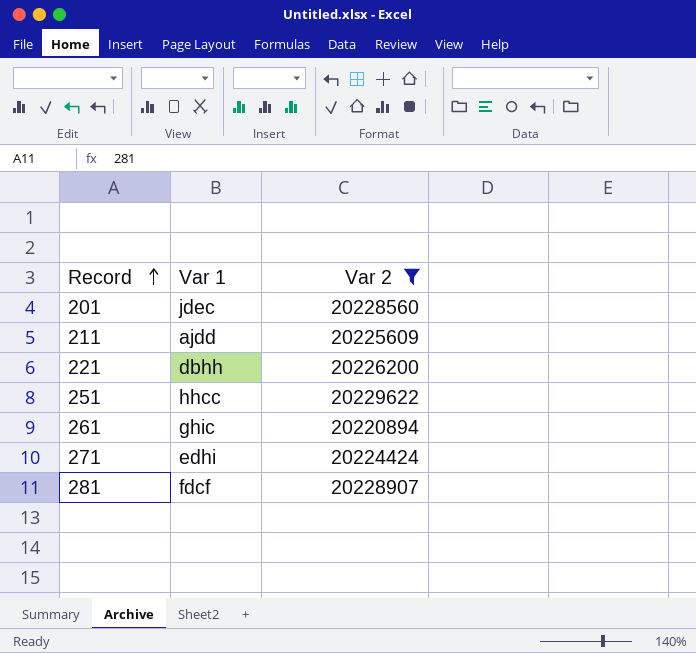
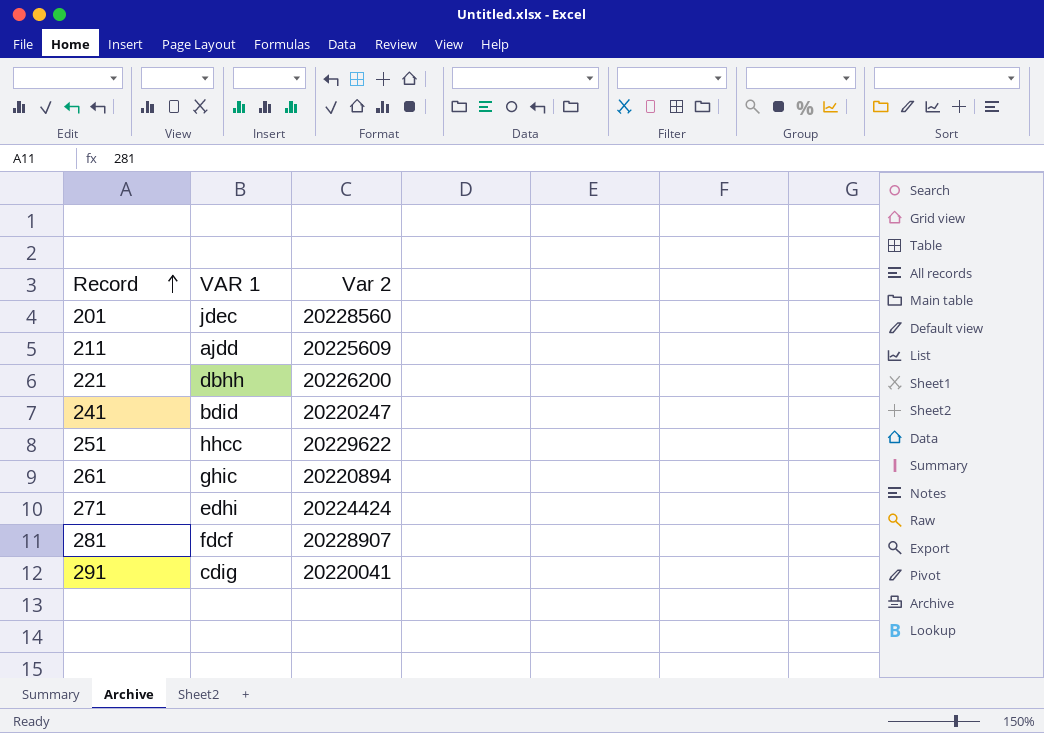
filter: Var 2 >= 20220894 -> none
column name: Var 1 -> VAR 1

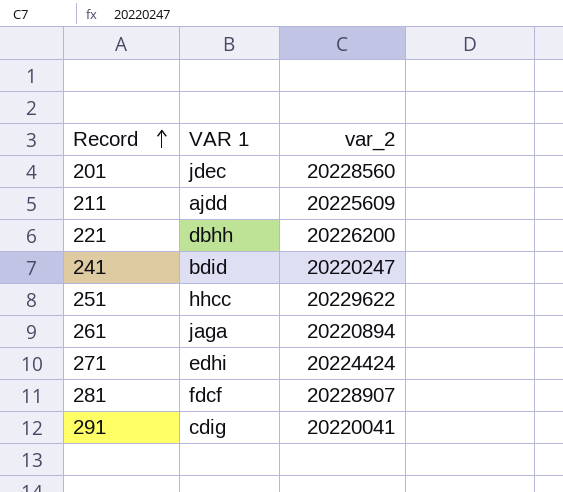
column name: Var 2 -> var_2
261 | VAR 1: ghic -> jaga

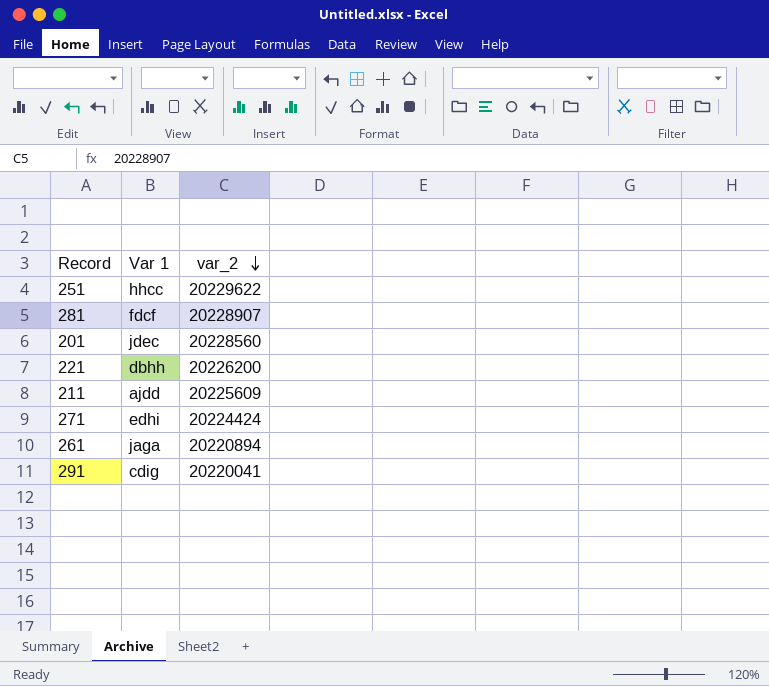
row order: Record ascending -> var_2 descending
column name: VAR 1 -> Var 1
row 241: bdid | 20220247 -> none

